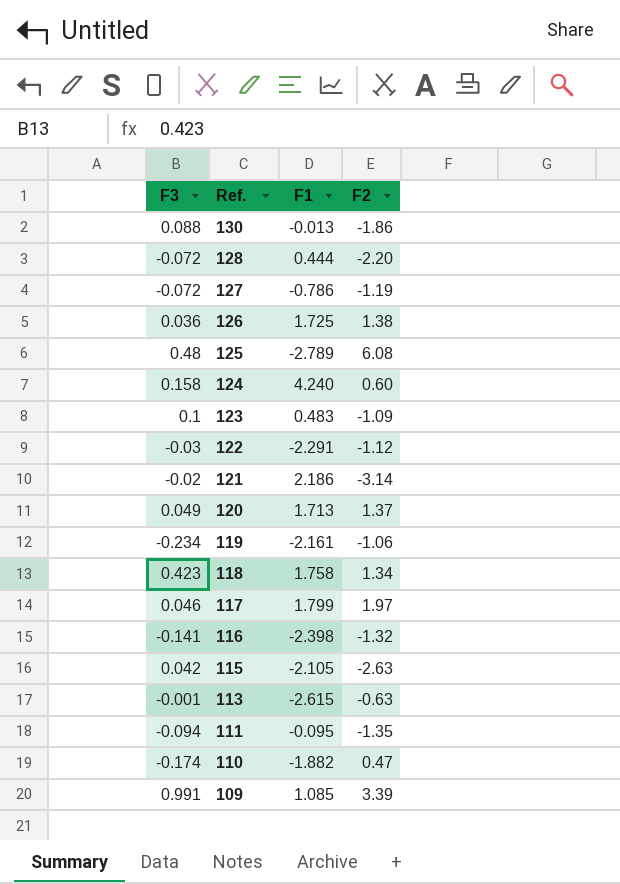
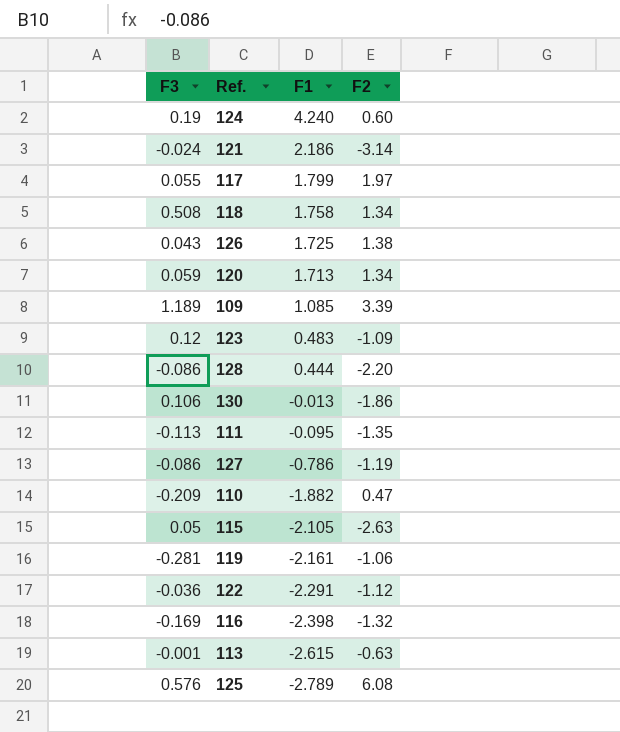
row order: Ref. descending -> F1 descending
124 | F3: 0.158 -> 0.19
121 | F3: -0.02 -> -0.024
117 | F3: 0.046 -> 0.055
118 | F3: 0.423 -> 0.508
126 | F3: 0.036 -> 0.043
120 | F3: 0.049 -> 0.059
120 | F2: 1.37 -> 1.34
109 | F3: 0.991 -> 1.189
123 | F3: 0.1 -> 0.12
128 | F3: -0.072 -> -0.086
130 | F3: 0.088 -> 0.106
111 | F3: -0.094 -> -0.113
127 | F3: -0.072 -> -0.086
110 | F3: -0.174 -> -0.209
115 | F3: 0.042 -> 0.05
119 | F3: -0.234 -> -0.281
122 | F3: -0.03 -> -0.036
116 | F3: -0.141 -> -0.169
125 | F3: 0.48 -> 0.576

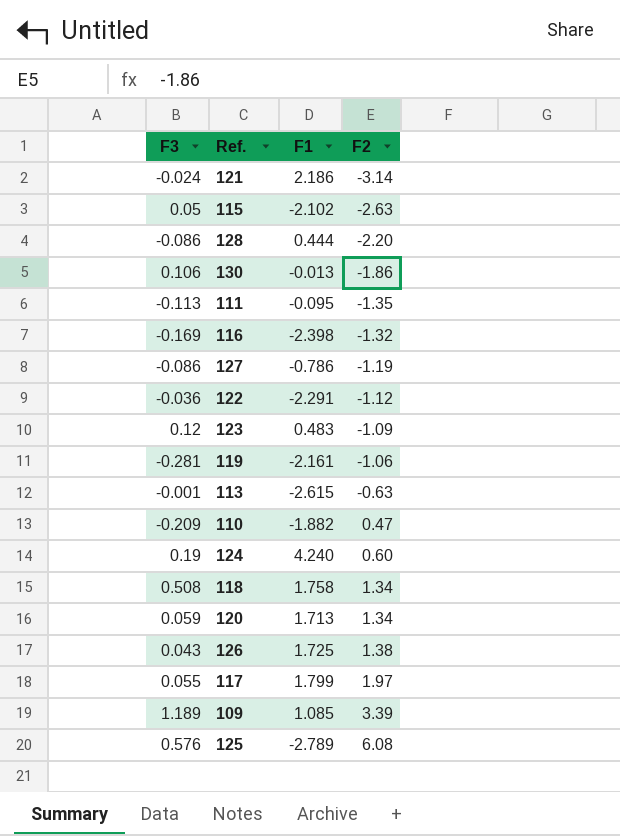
row order: F1 descending -> F2 ascending
115 | F1: -2.105 -> -2.102

